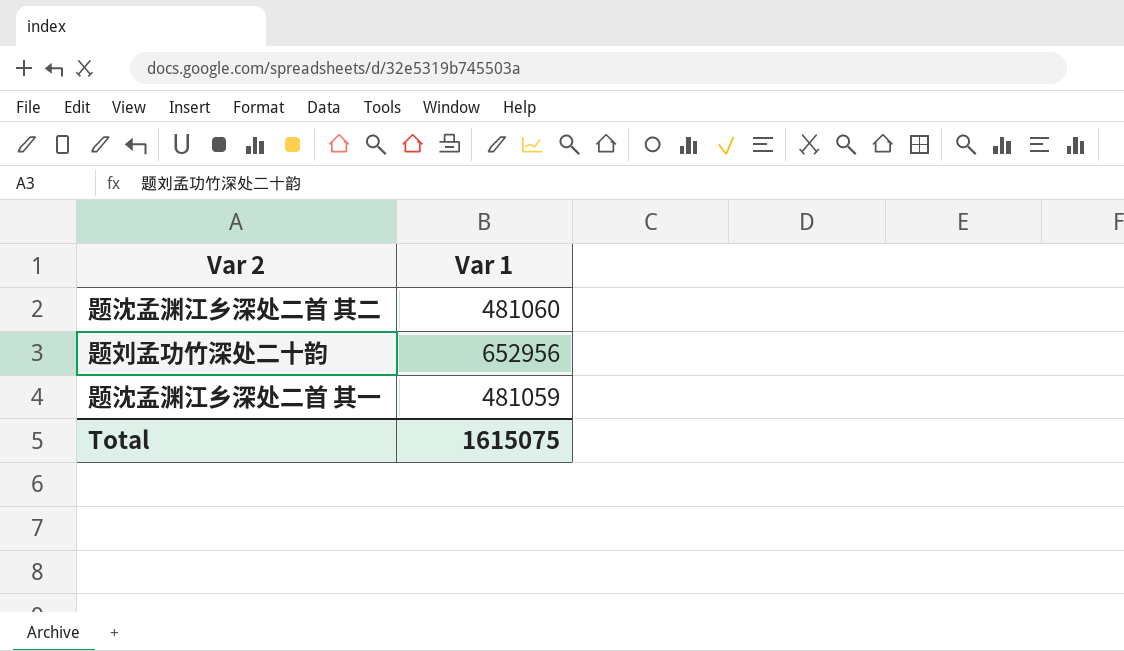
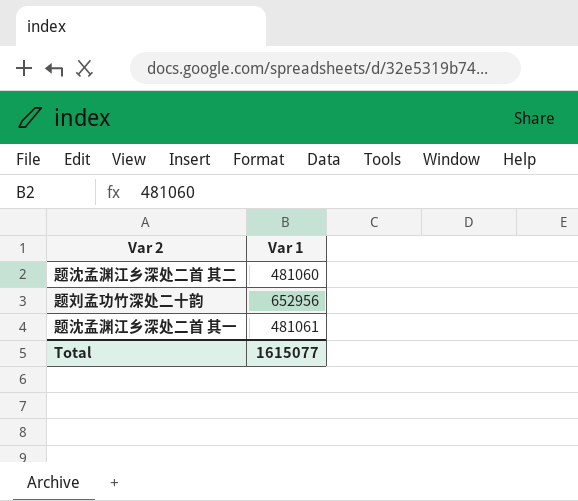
题沈孟渊江乡深处二首 其一 | Var 1: 481059 -> 481061
Total | Var 1: 1615075 -> 1615077

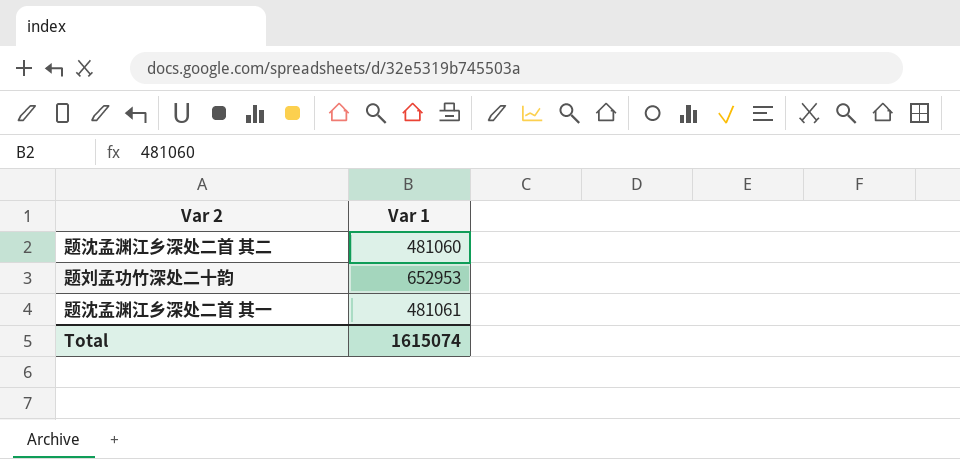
题刘孟功竹深处二十韵 | Var 1: 652956 -> 652953
Total | Var 1: 1615077 -> 1615074

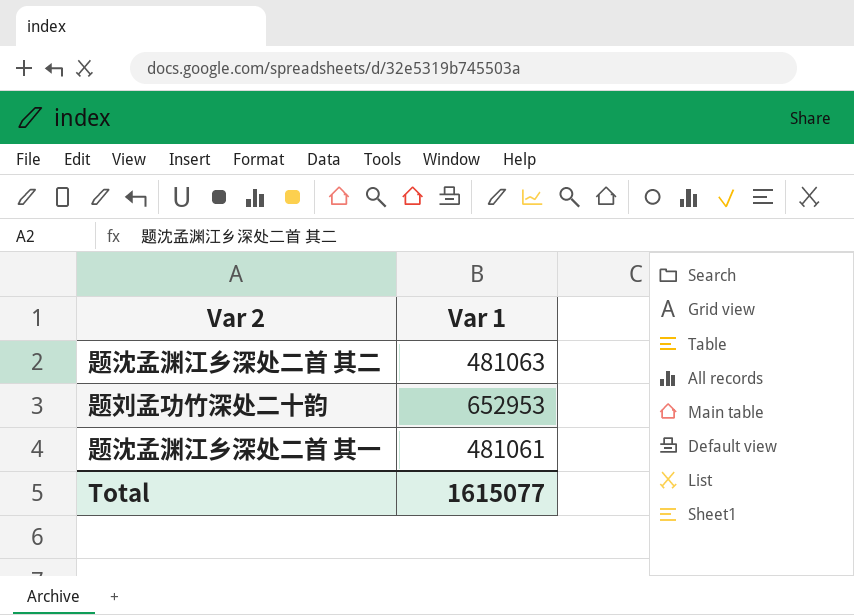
题沈孟渊江乡深处二首 其二 | Var 1: 481060 -> 481063
Total | Var 1: 1615074 -> 1615077

